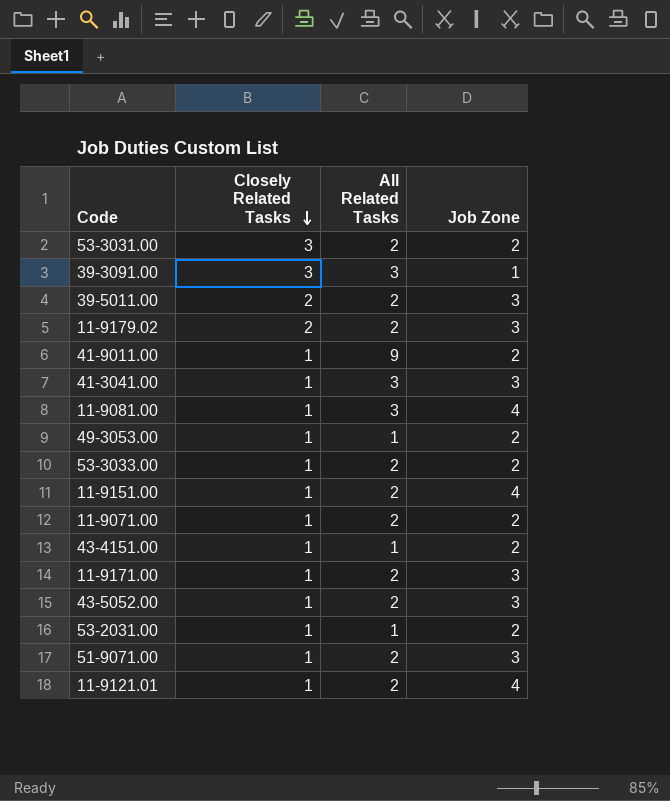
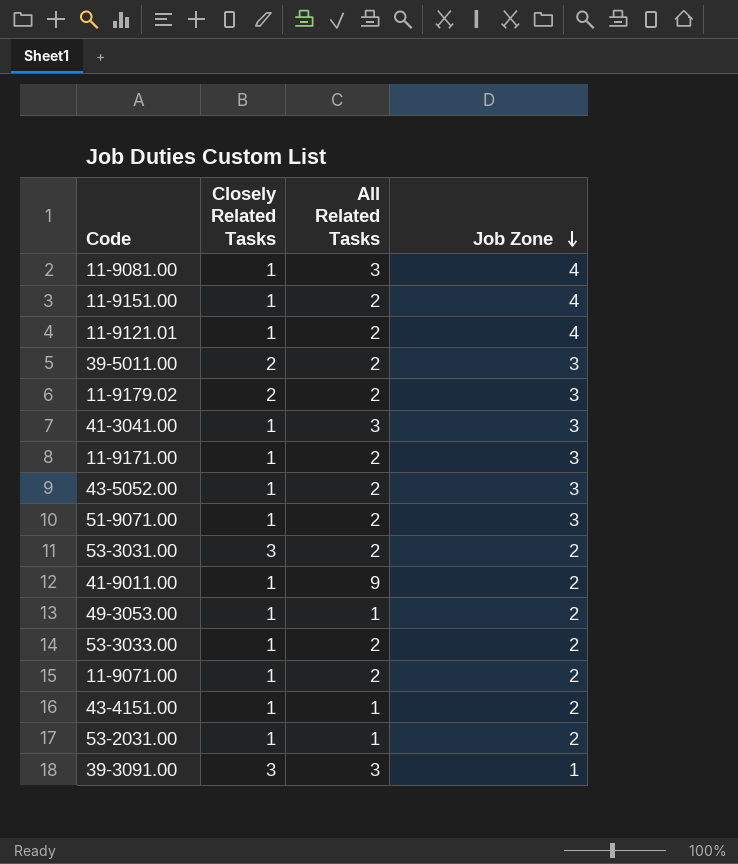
row order: Closely Related Tasks descending -> Job Zone descending

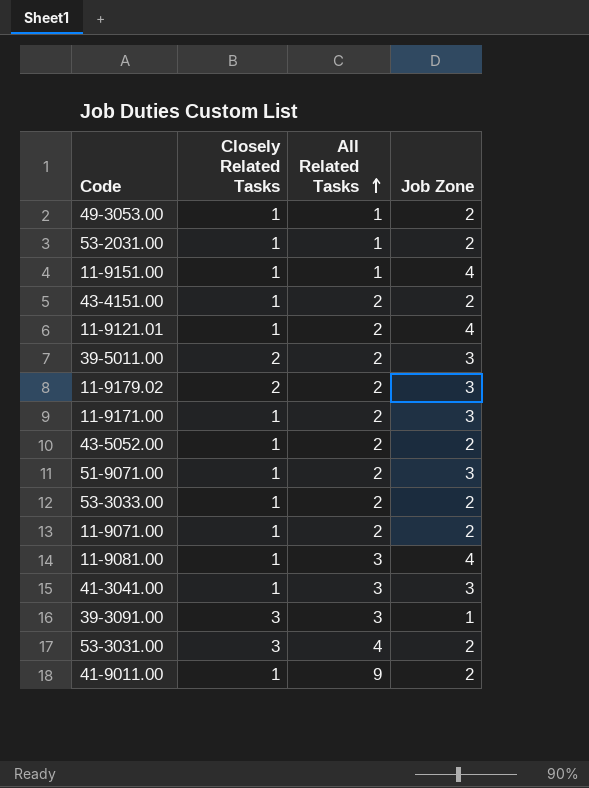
row order: Job Zone descending -> All Related Tasks ascending
11-9151.00 | All Related Tasks: 2 -> 1
43-4151.00 | All Related Tasks: 1 -> 2
43-5052.00 | Job Zone: 3 -> 2
53-3031.00 | All Related Tasks: 2 -> 4

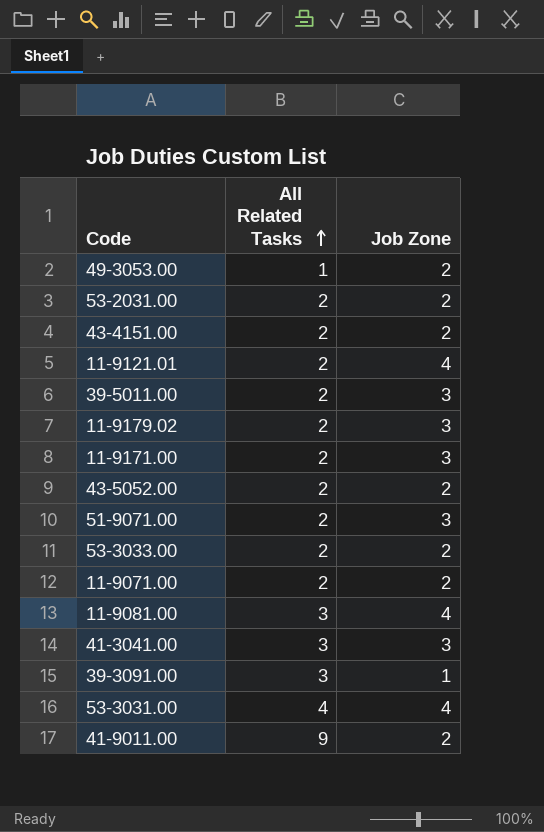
column Closely Related Tasks | position: 2 -> none
row 11-9151.00: 1 | 1 | 4 -> none
53-2031.00 | All Related Tasks: 1 -> 2
53-3031.00 | Job Zone: 2 -> 4

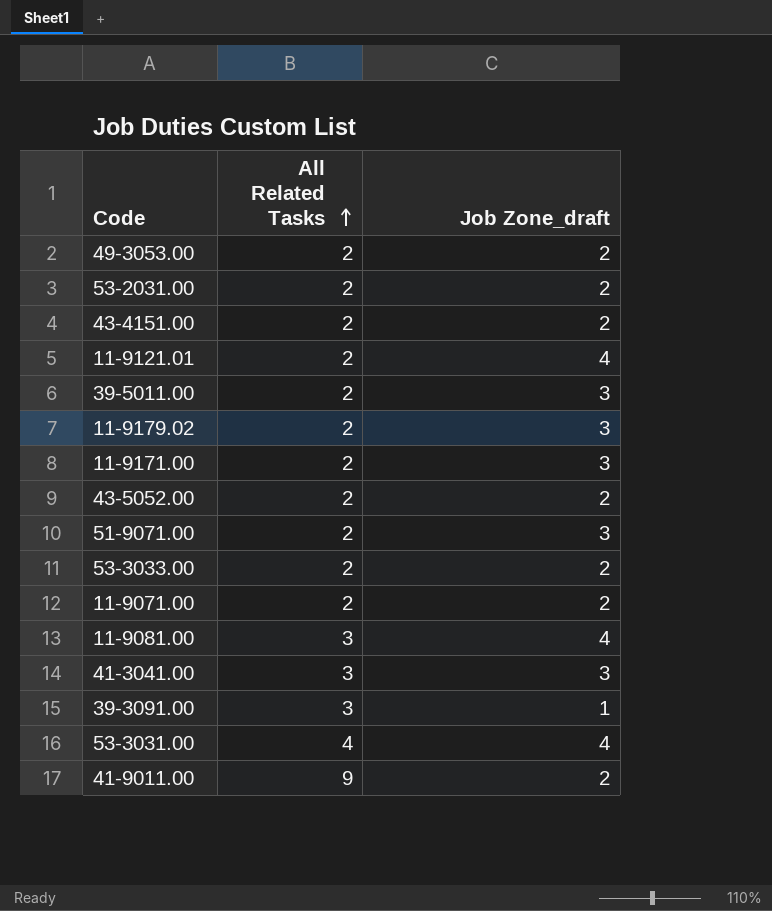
column name: Job Zone -> Job Zone_draft
49-3053.00 | All Related Tasks: 1 -> 2

